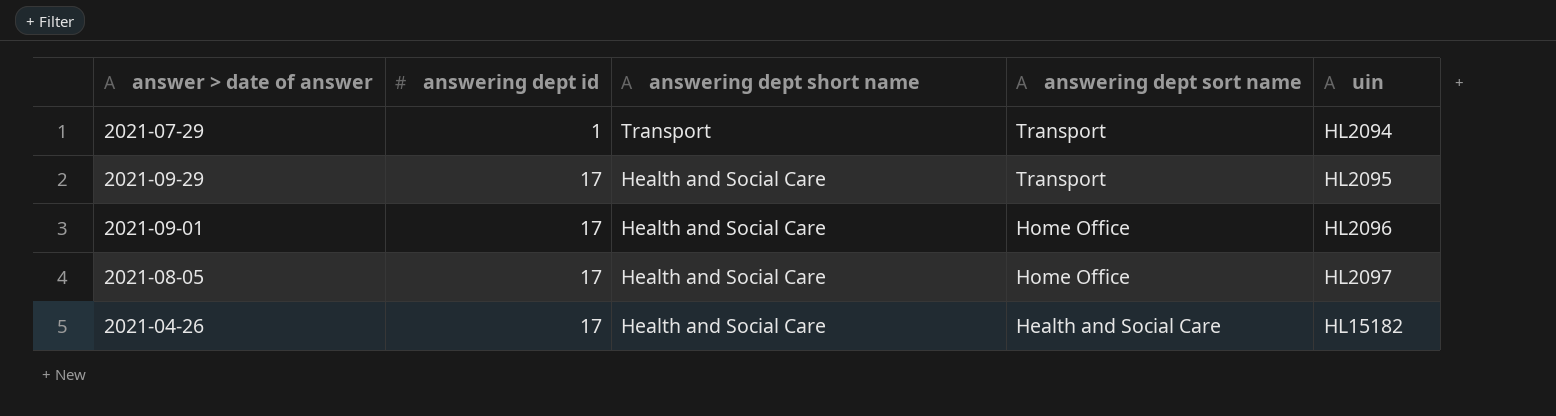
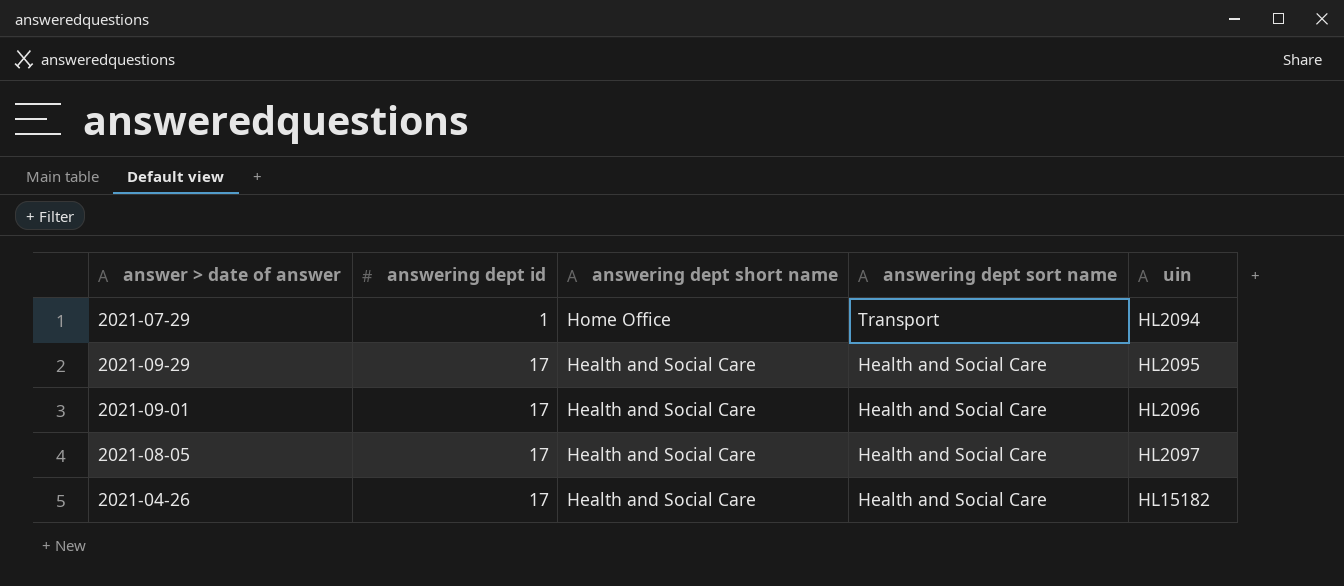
2021-07-29 | answering dept short name: Transport -> Home Office
2021-09-29 | answering dept sort name: Transport -> Health and Social Care
2021-09-01 | answering dept sort name: Home Office -> Health and Social Care
2021-08-05 | answering dept sort name: Home Office -> Health and Social Care

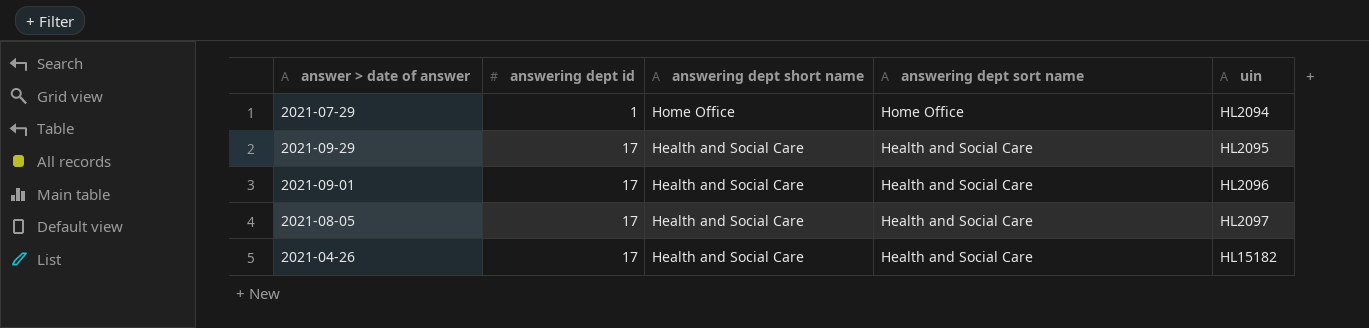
2021-07-29 | answering dept sort name: Transport -> Home Office

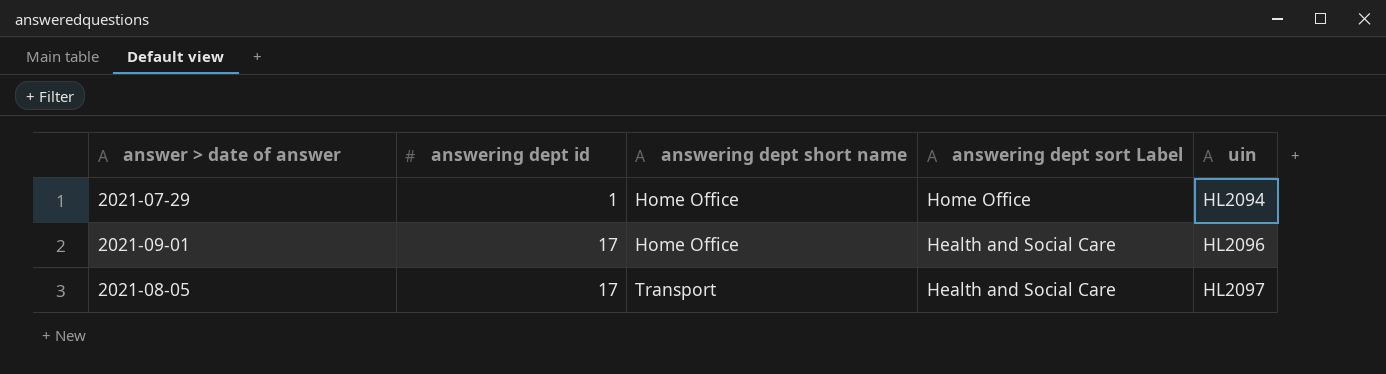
column name: answering dept sort name -> answering dept sort Label
row 2021-09-29: 17 | Health and Social Care | Health and Social Care | HL2095 -> none
row 2021-04-26: 17 | Health and Social Care | Health and Social Care | HL15182 -> none
2021-09-01 | answering dept short name: Health and Social Care -> Home Office
2021-08-05 | answering dept short name: Health and Social Care -> Transport

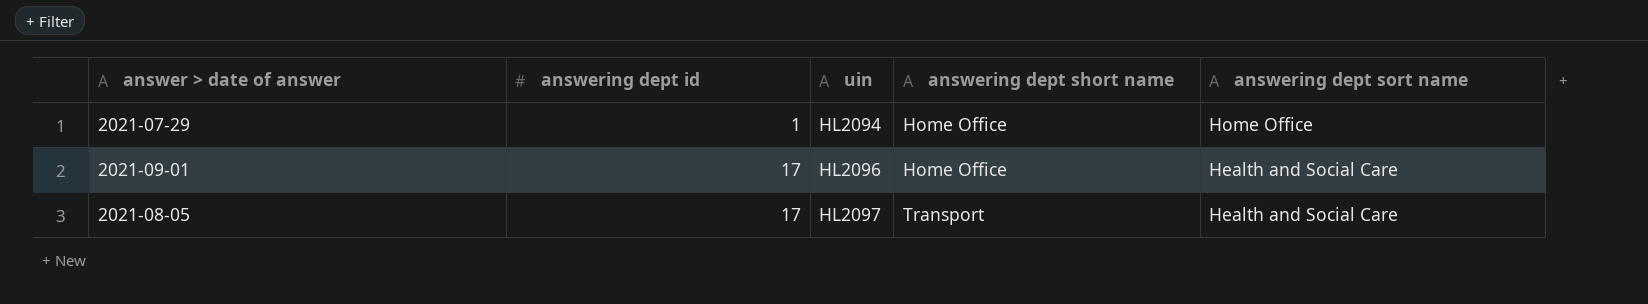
column uin | position: 5 -> 3
column name: answering dept sort Label -> answering dept sort name

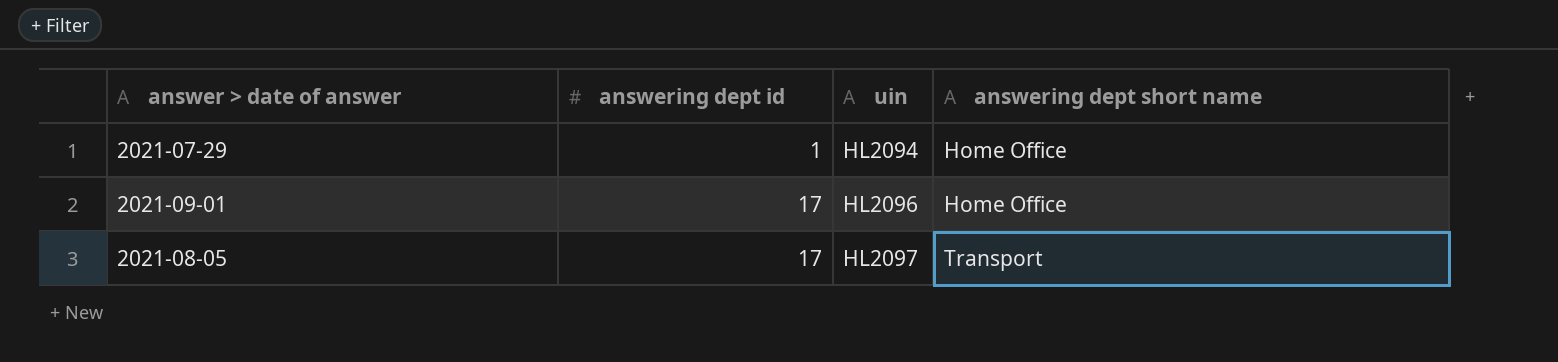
column answering dept sort name | position: 5 -> none

